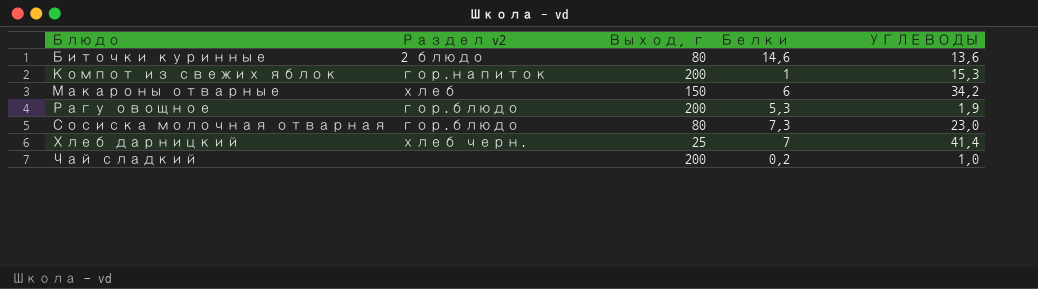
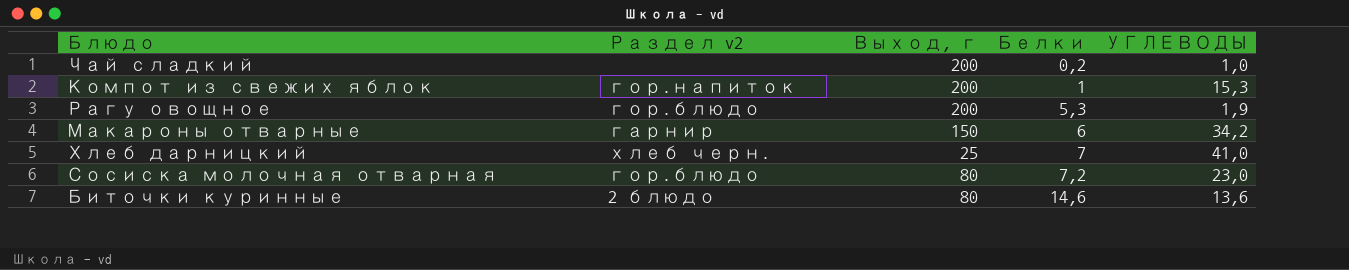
row order: Блюдо ascending -> Белки ascending
Макароны отварные | Раздел v2: хлеб -> гарнир
Хлеб дарницкий | УГЛЕВОДЫ: 41,4 -> 41,0
Сосиска молочная отварная | Белки: 7,3 -> 7,2

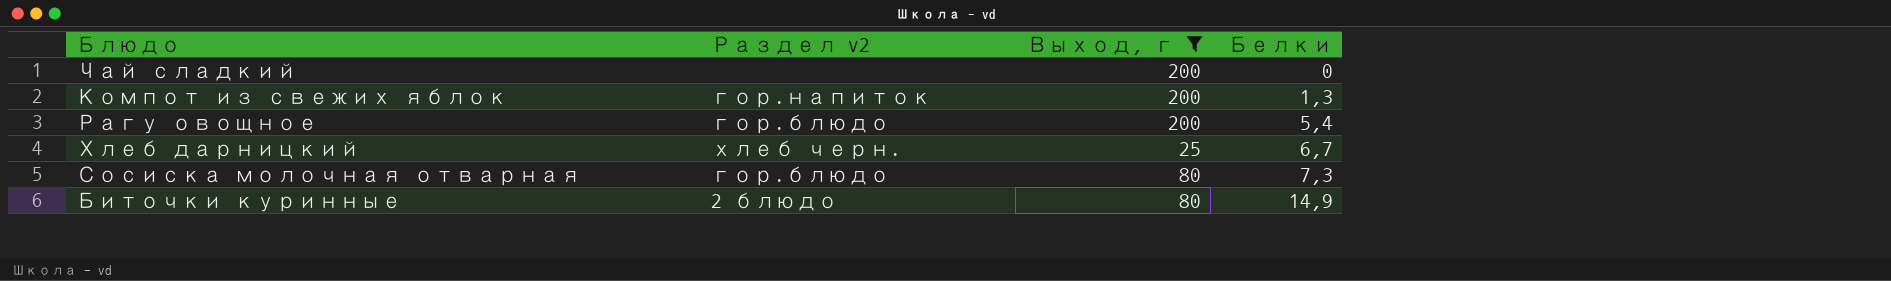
filter: none -> Выход, г != 150
column УГЛЕВОДЫ | position: 5 -> none
Чай сладкий | Белки: 0,2 -> 0
Компот из свежих яблок | Белки: 1 -> 1,3
Рагу овощное | Белки: 5,3 -> 5,4
Хлеб дарницкий | Белки: 7 -> 6,7
Сосиска молочная отварная | Белки: 7,2 -> 7,3
Биточки куринные | Белки: 14,6 -> 14,9

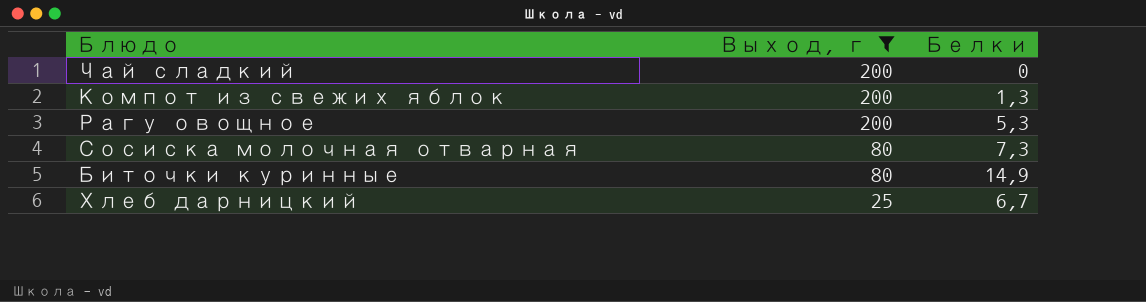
row order: Белки ascending -> Выход, г descending
column Раздел v2 | position: 2 -> none
Рагу овощное | Белки: 5,4 -> 5,3

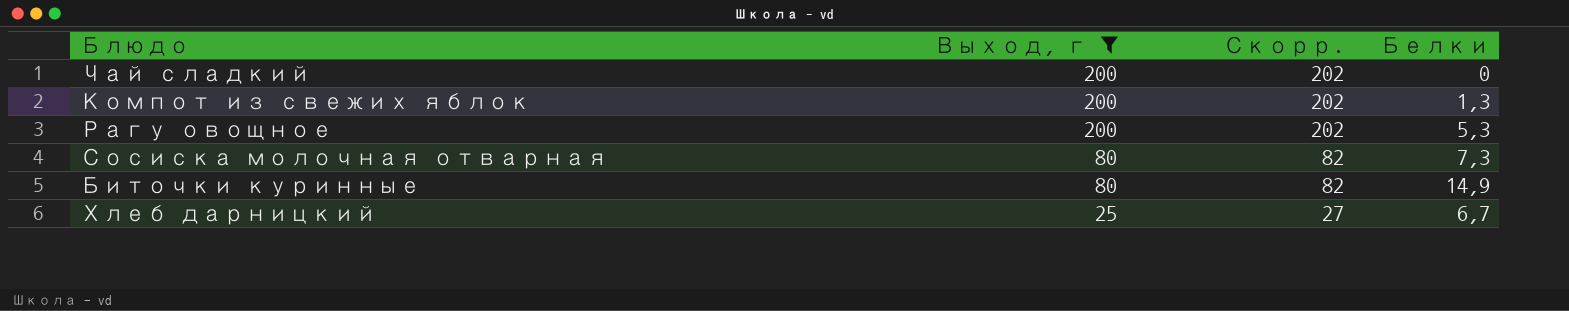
column Скорр. | formula: none -> [Выход, г] + 2

